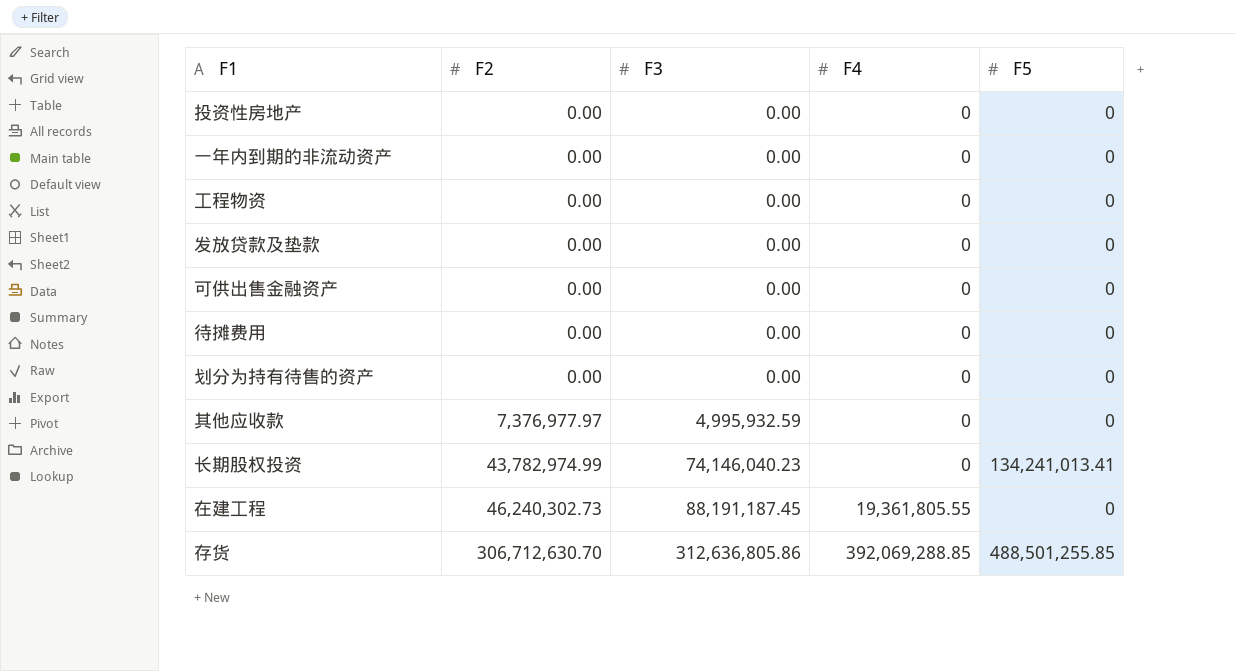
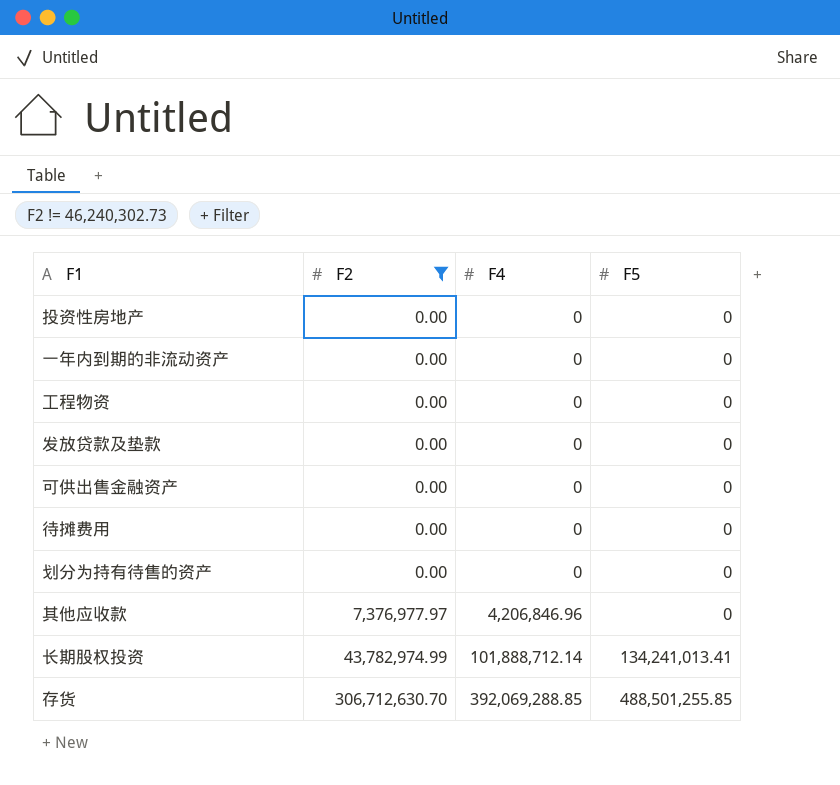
filter: none -> F2 != 46,240,302.73
column F3 | position: 3 -> none
其他应收款 | F4: 0 -> 4,206,846.96
长期股权投资 | F4: 0 -> 101,888,712.14

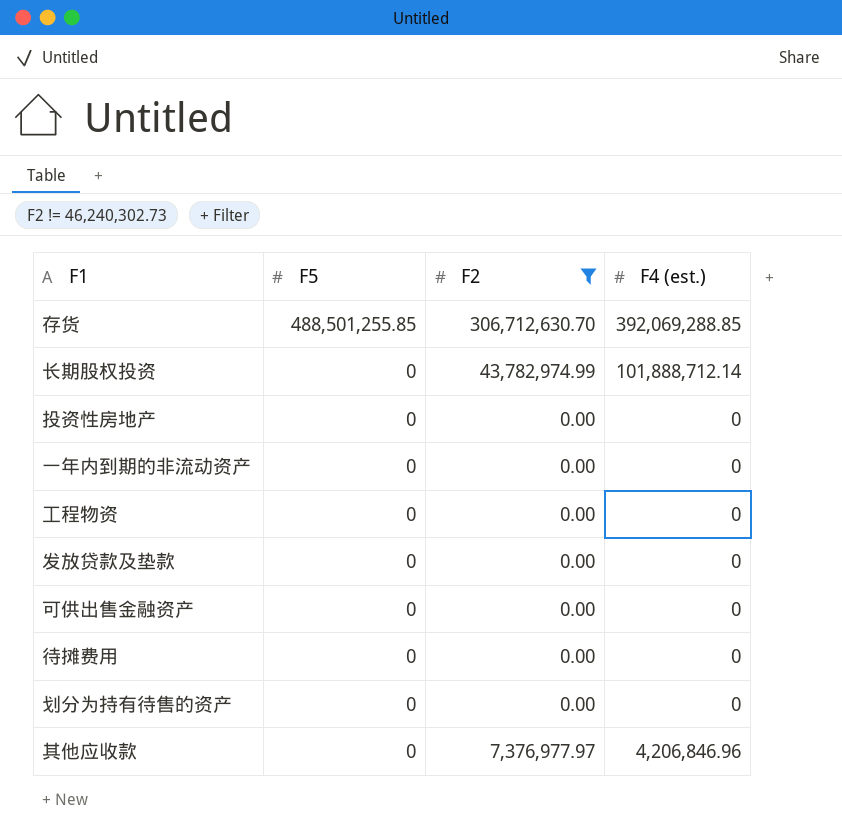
row order: F2 ascending -> F5 descending
column F5 | position: 4 -> 2
column name: F4 -> F4 (est.)
长期股权投资 | F5: 134,241,013.41 -> 0

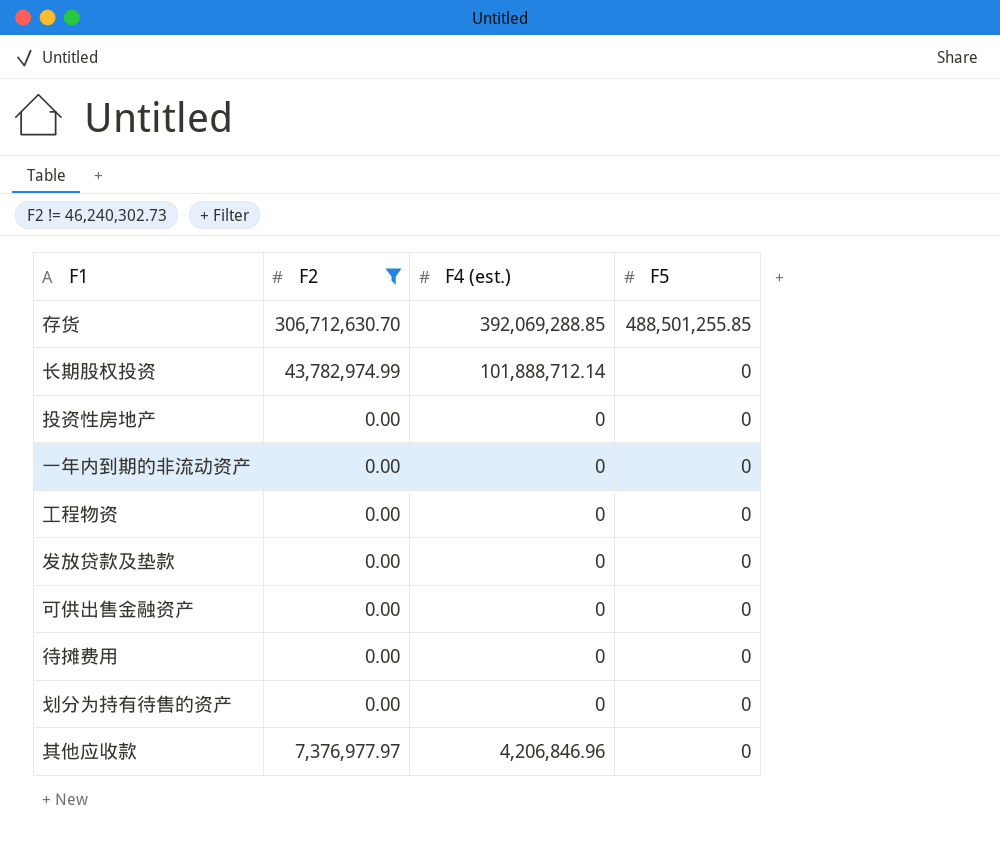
column F5 | position: 2 -> 4

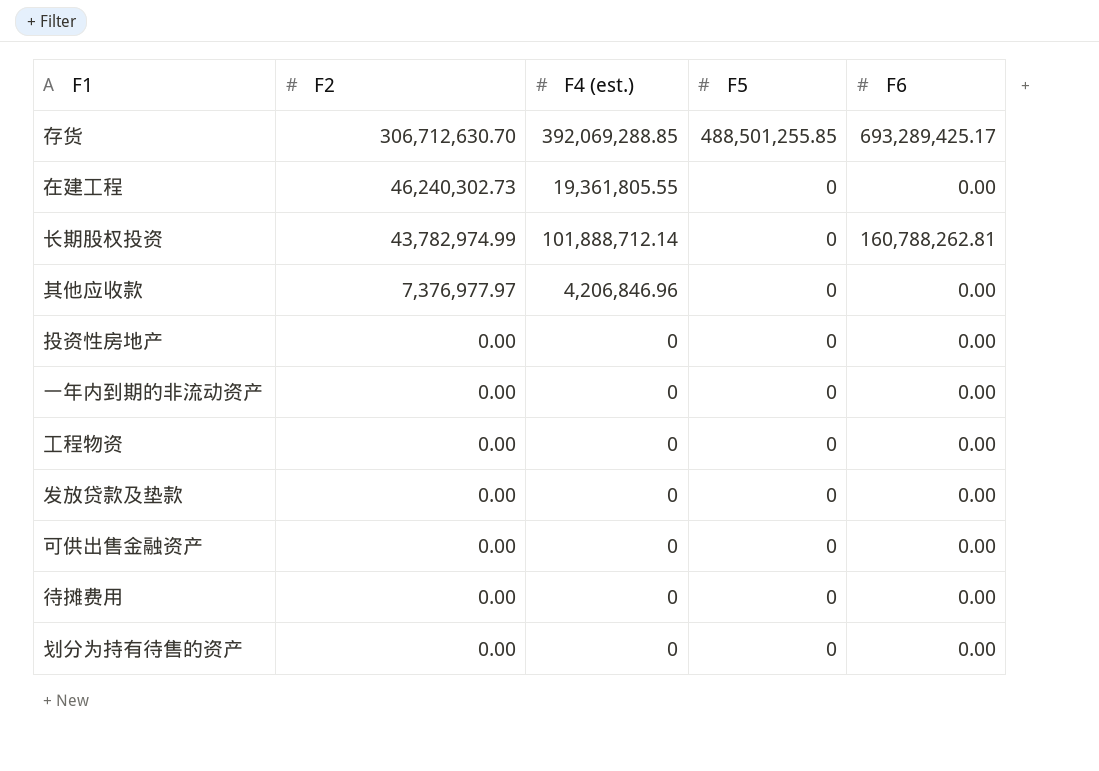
filter: F2 != 46,240,302.73 -> none
row order: F5 descending -> F2 descending
column F6 | position: none -> 5

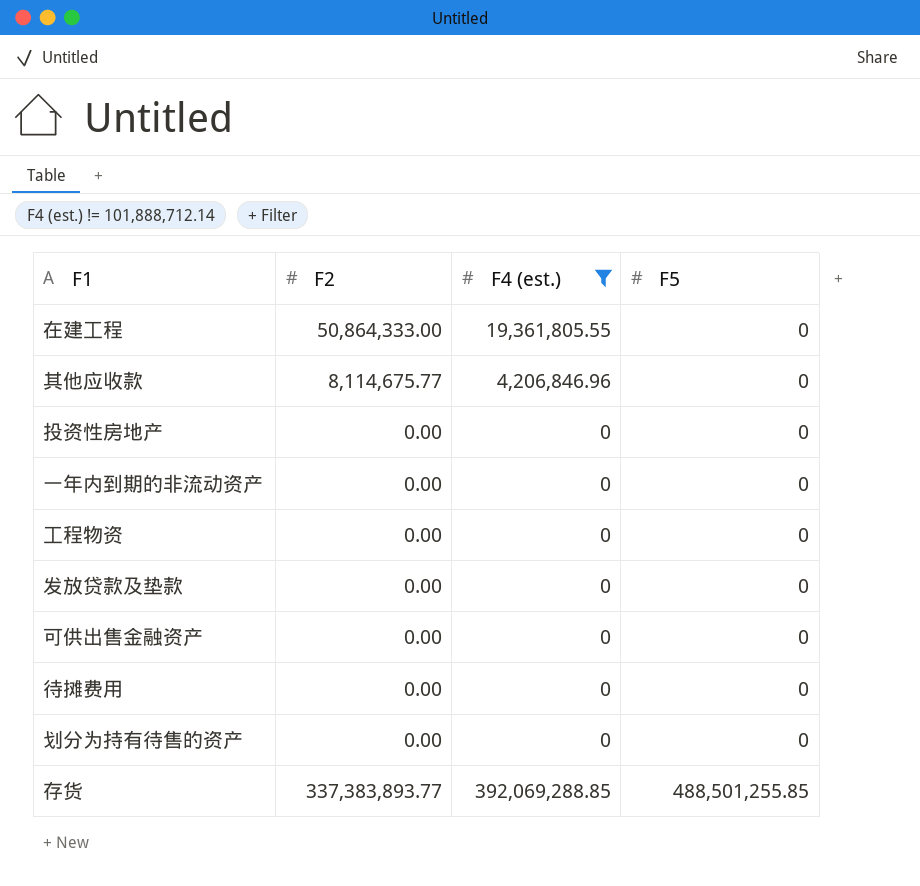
filter: none -> F4 (est.) != 101,888,712.14
row order: F2 descending -> F5 ascending
column F6 | position: 5 -> none
在建工程 | F2: 46,240,302.73 -> 50,864,333.00
其他应收款 | F2: 7,376,977.97 -> 8,114,675.77
存货 | F2: 306,712,630.70 -> 337,383,893.77

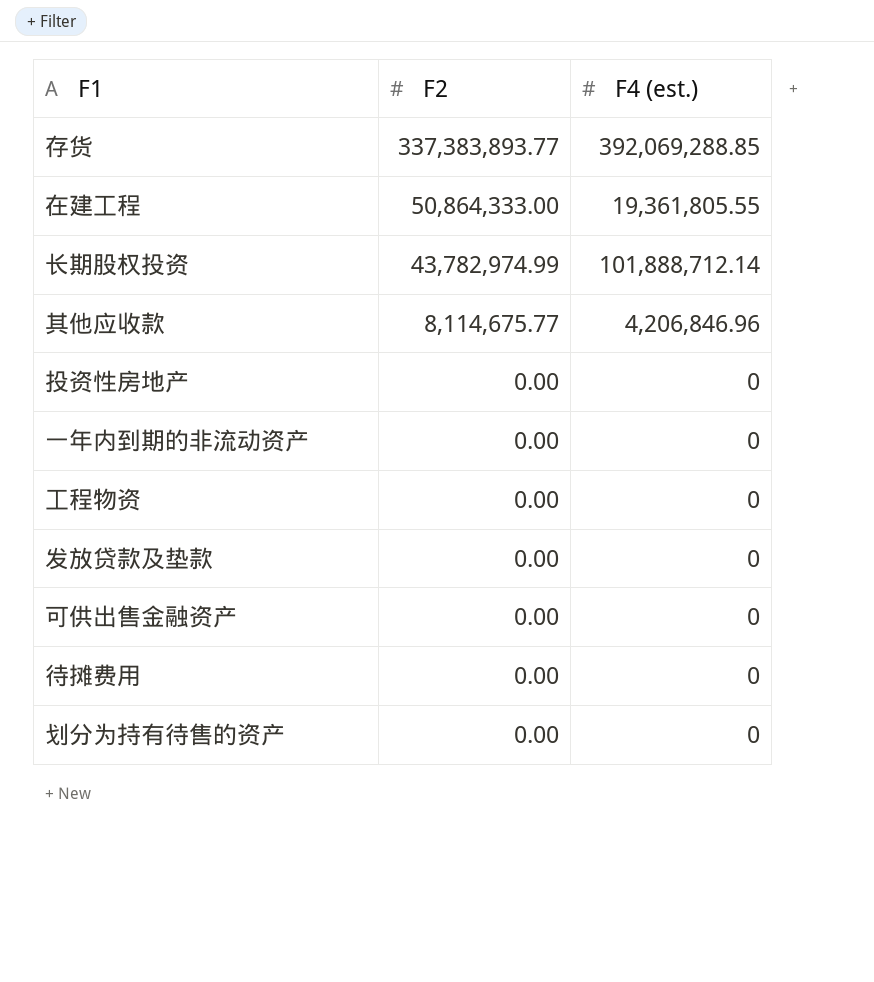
filter: F4 (est.) != 101,888,712.14 -> none
row order: F5 ascending -> F2 descending
column F5 | position: 4 -> none

